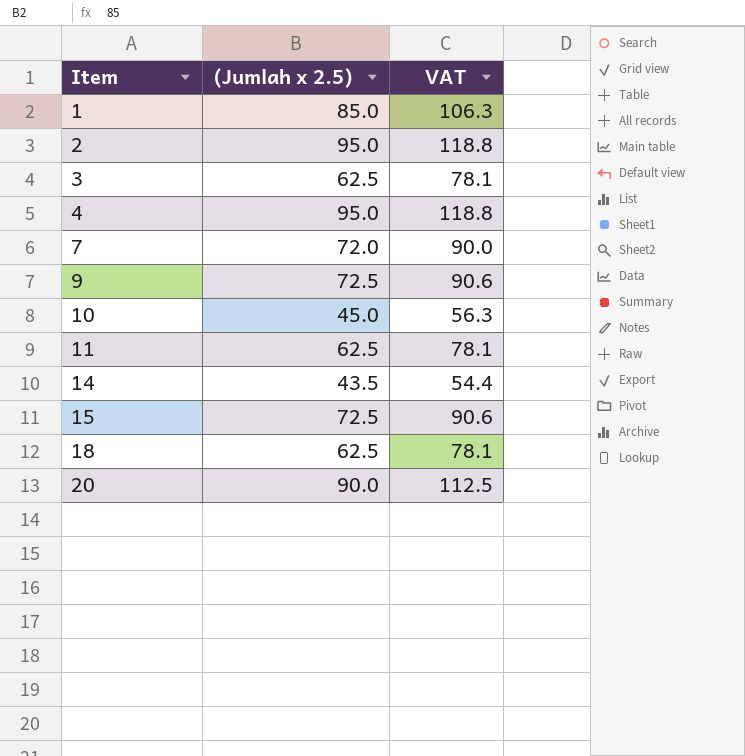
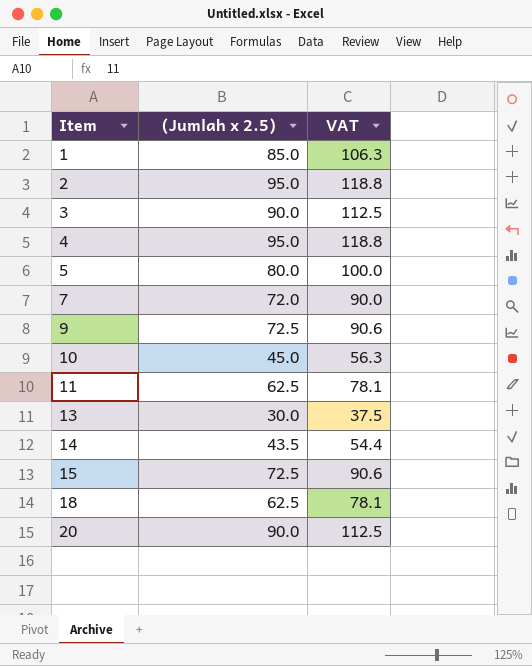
3 | (Jumlah x 2.5): 62.5 -> 90.0
3 | VAT: 78.1 -> 112.5
row 5: none -> 80.0 | 100.0
row 13: none -> 30.0 | 37.5

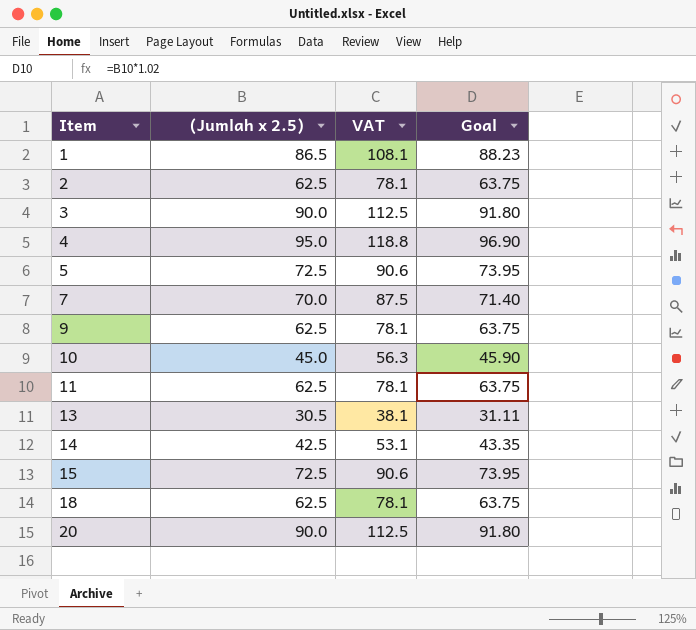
column Goal | formula: none -> [(Jumlah x 2.5)] * 1.02
1 | (Jumlah x 2.5): 85.0 -> 86.5
1 | VAT: 106.3 -> 108.1
2 | (Jumlah x 2.5): 95.0 -> 62.5
2 | VAT: 118.8 -> 78.1
5 | (Jumlah x 2.5): 80.0 -> 72.5
5 | VAT: 100.0 -> 90.6
7 | (Jumlah x 2.5): 72.0 -> 70.0
7 | VAT: 90.0 -> 87.5
9 | (Jumlah x 2.5): 72.5 -> 62.5
9 | VAT: 90.6 -> 78.1
13 | (Jumlah x 2.5): 30.0 -> 30.5
13 | VAT: 37.5 -> 38.1
14 | (Jumlah x 2.5): 43.5 -> 42.5
14 | VAT: 54.4 -> 53.1

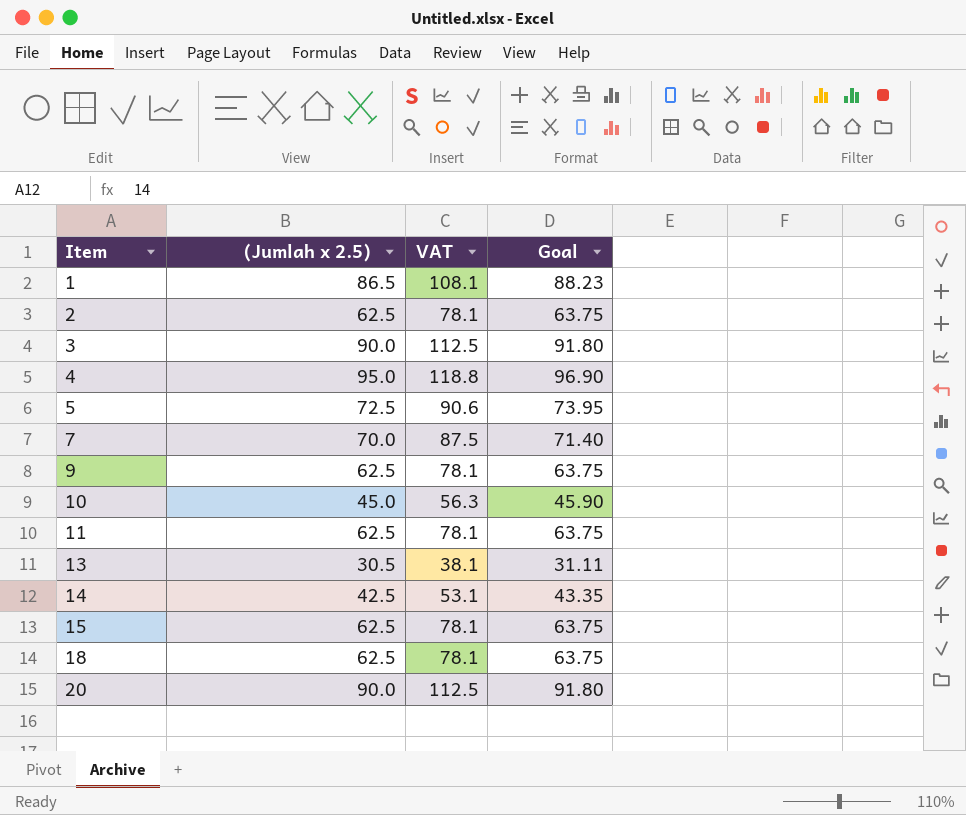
15 | (Jumlah x 2.5): 72.5 -> 62.5
15 | VAT: 90.6 -> 78.1
15 | Goal: 73.95 -> 63.75

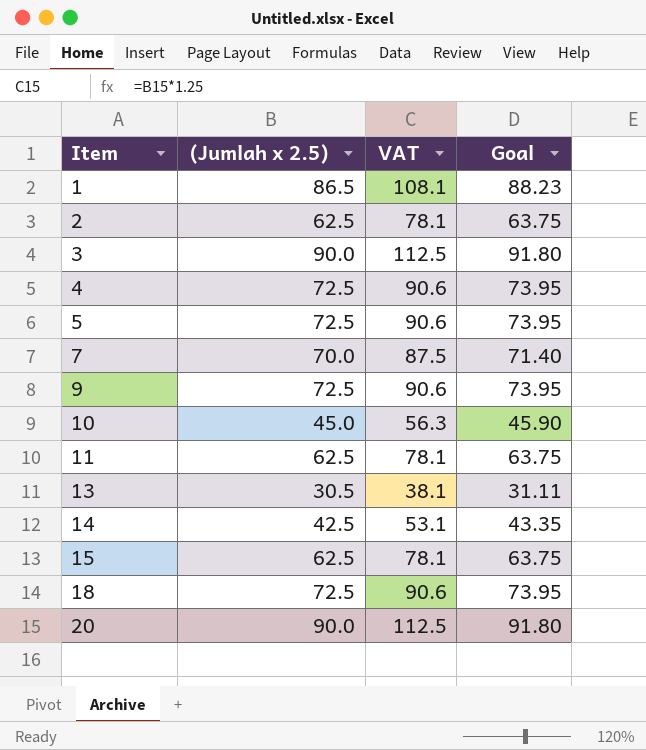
4 | (Jumlah x 2.5): 95.0 -> 72.5
4 | VAT: 118.8 -> 90.6
4 | Goal: 96.90 -> 73.95
9 | (Jumlah x 2.5): 62.5 -> 72.5
9 | VAT: 78.1 -> 90.6
9 | Goal: 63.75 -> 73.95
18 | (Jumlah x 2.5): 62.5 -> 72.5
18 | VAT: 78.1 -> 90.6
18 | Goal: 63.75 -> 73.95

